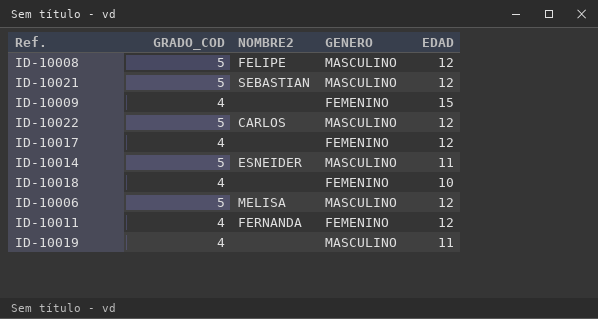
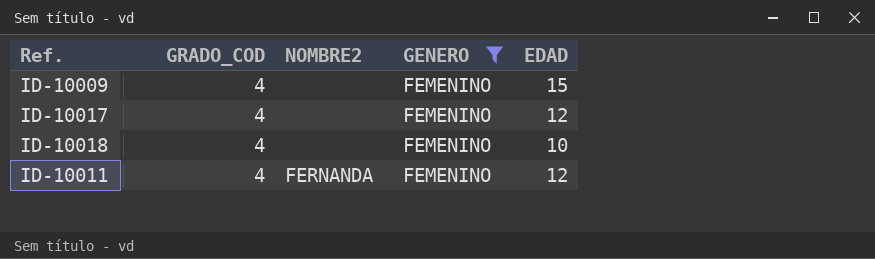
filter: none -> GENERO = FEMENINO

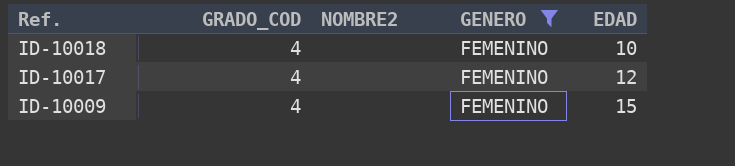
row order: none -> Ref. descending
row ID-10011: 4 | FERNANDA | FEMENINO | 12 -> none

